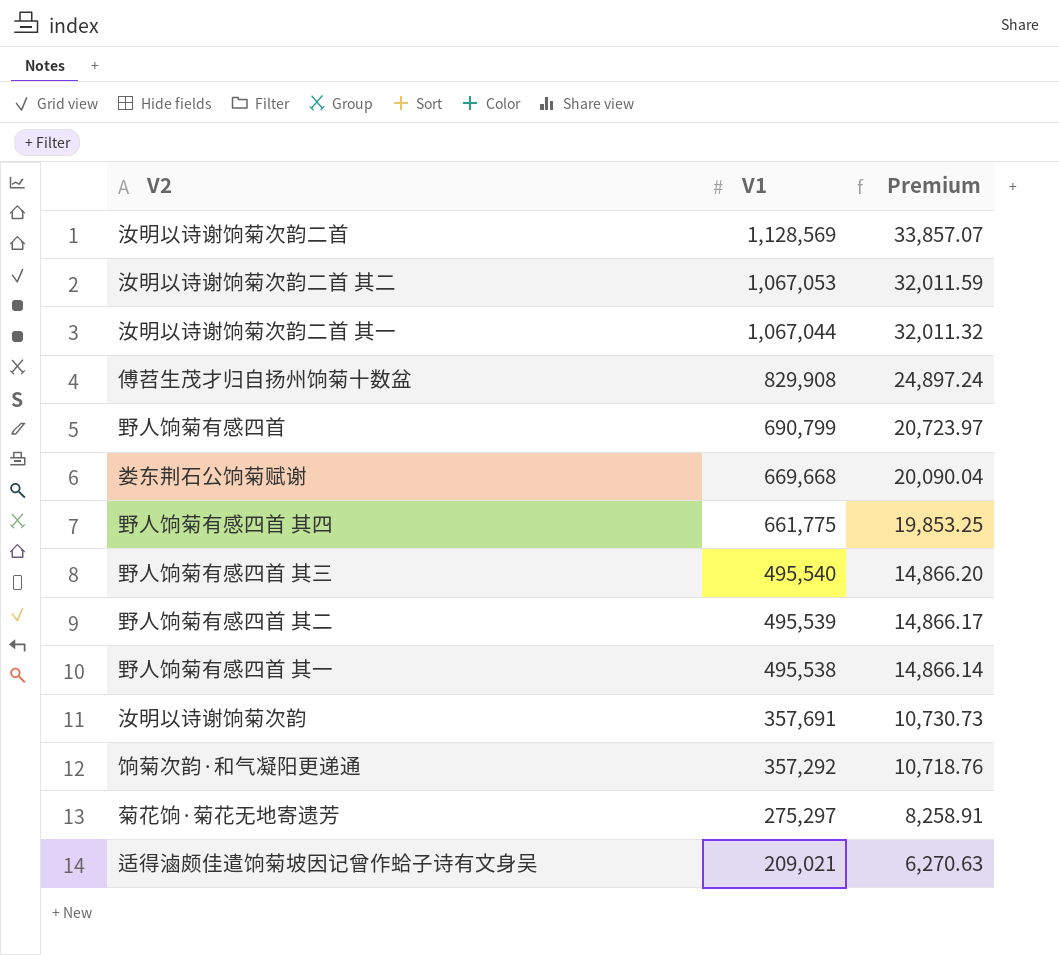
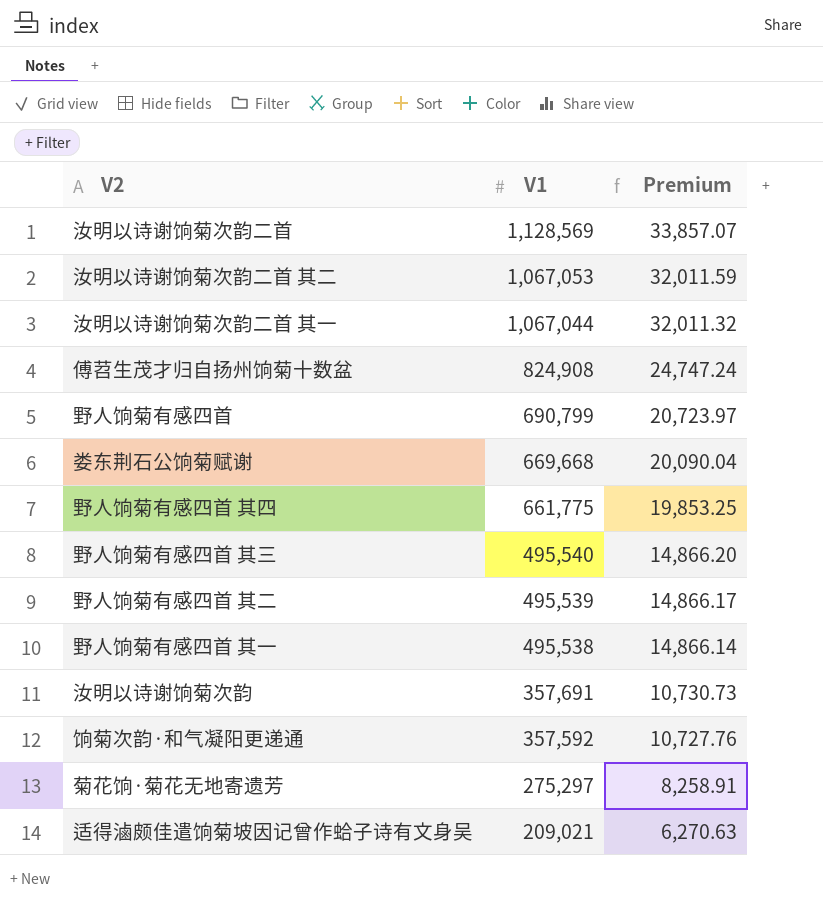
傅苕生茂才归自扬州饷菊十数盆 | V1: 829,908 -> 824,908
傅苕生茂才归自扬州饷菊十数盆 | Premium: 24,897.24 -> 24,747.24
饷菊次韵·和气凝阳更递通 | V1: 357,292 -> 357,592
饷菊次韵·和气凝阳更递通 | Premium: 10,718.76 -> 10,727.76

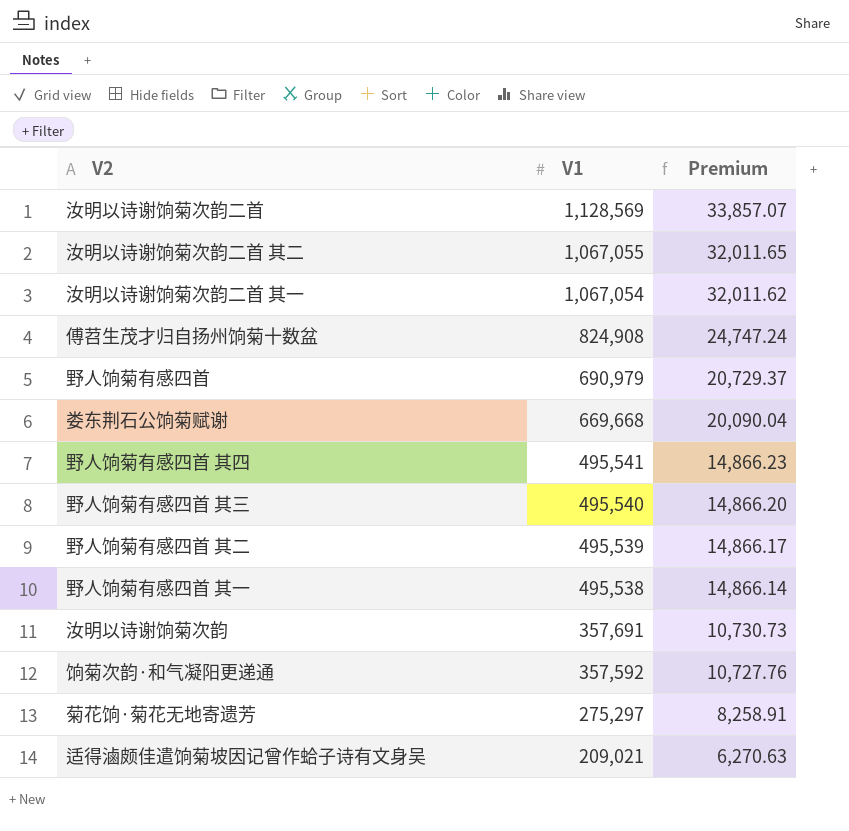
汝明以诗谢饷菊次韵二首 其二 | V1: 1,067,053 -> 1,067,055
汝明以诗谢饷菊次韵二首 其二 | Premium: 32,011.59 -> 32,011.65
汝明以诗谢饷菊次韵二首 其一 | V1: 1,067,044 -> 1,067,054
汝明以诗谢饷菊次韵二首 其一 | Premium: 32,011.32 -> 32,011.62
野人饷菊有感四首 | V1: 690,799 -> 690,979
野人饷菊有感四首 | Premium: 20,723.97 -> 20,729.37
野人饷菊有感四首 其四 | V1: 661,775 -> 495,541
野人饷菊有感四首 其四 | Premium: 19,853.25 -> 14,866.23

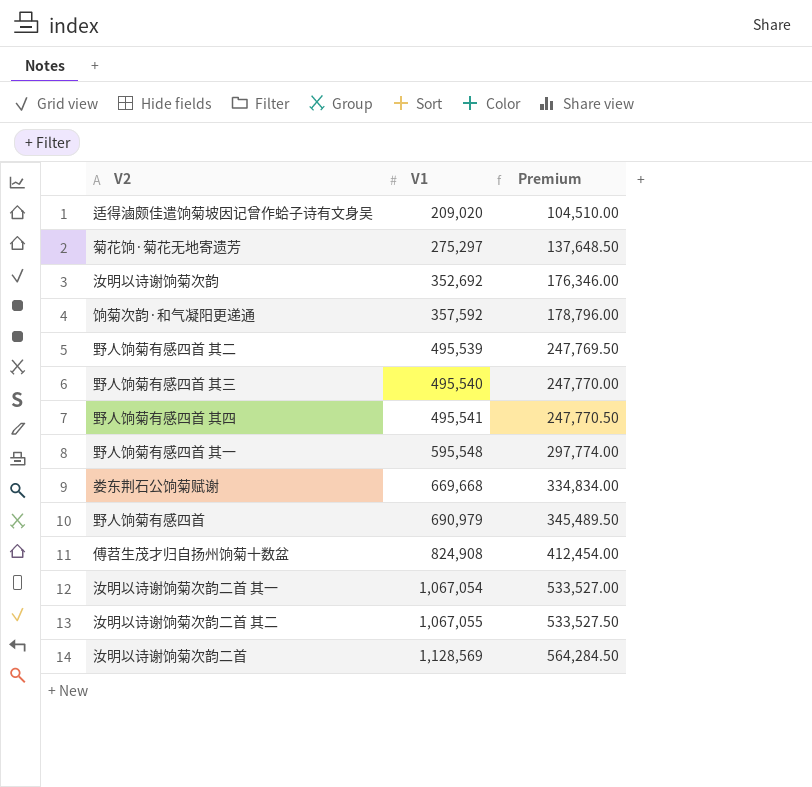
row order: V1 descending -> V1 ascending
column Premium | formula: [V1] * 0.03 -> [V1] * 0.5
适得滷颇佳遣饷菊坡因记曾作蛤子诗有文身吴 | V1: 209,021 -> 209,020
汝明以诗谢饷菊次韵 | V1: 357,691 -> 352,692
野人饷菊有感四首 其一 | V1: 495,538 -> 595,548

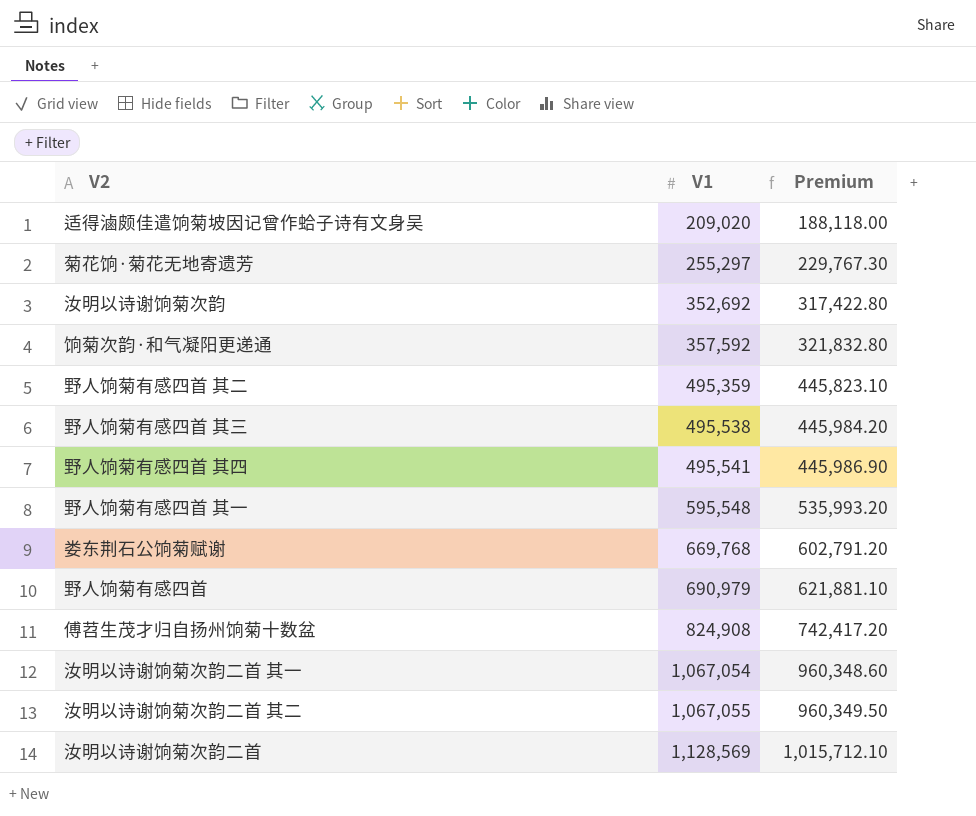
column Premium | formula: [V1] * 0.5 -> [V1] * 0.9
菊花饷·菊花无地寄遗芳 | V1: 275,297 -> 255,297
野人饷菊有感四首 其二 | V1: 495,539 -> 495,359
野人饷菊有感四首 其三 | V1: 495,540 -> 495,538
娄东荆石公饷菊赋谢 | V1: 669,668 -> 669,768

